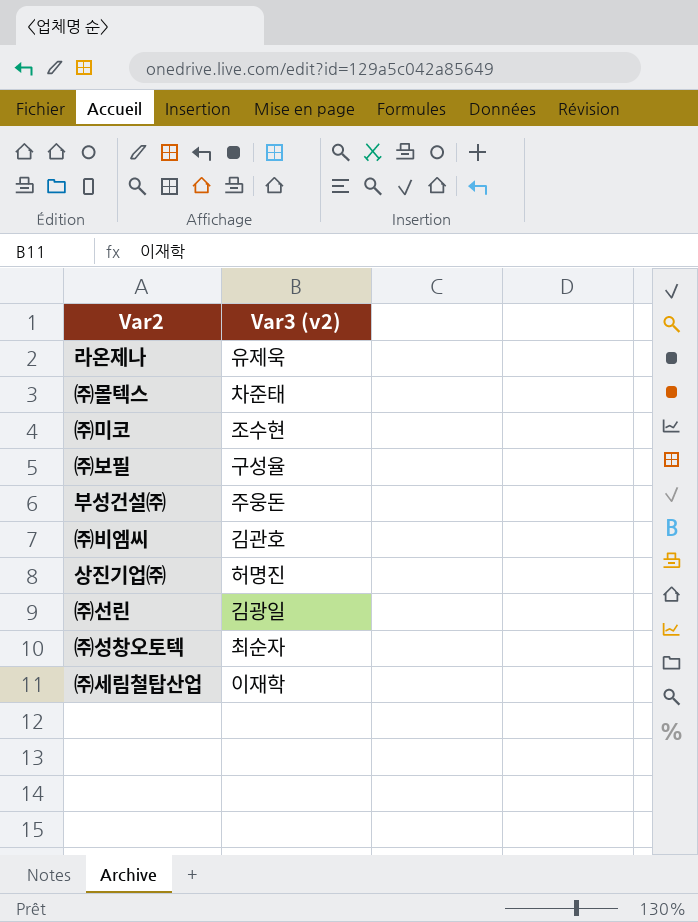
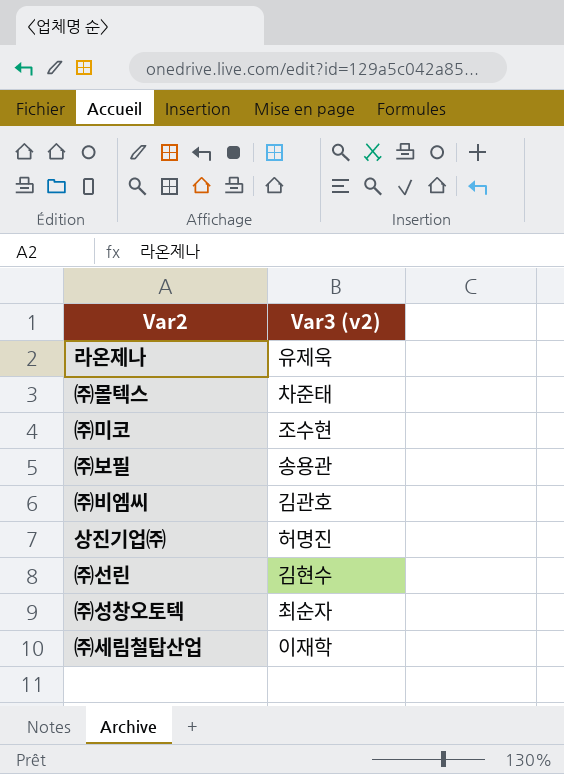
row 부성건설㈜: 주웅돈 -> none
㈜보필 | Var3 (v2): 구성율 -> 송용관
㈜선린 | Var3 (v2): 김광일 -> 김현수

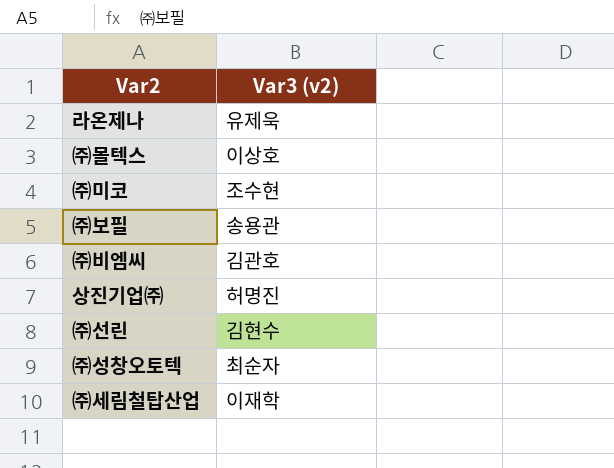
㈜몰텍스 | Var3 (v2): 차준태 -> 이상호

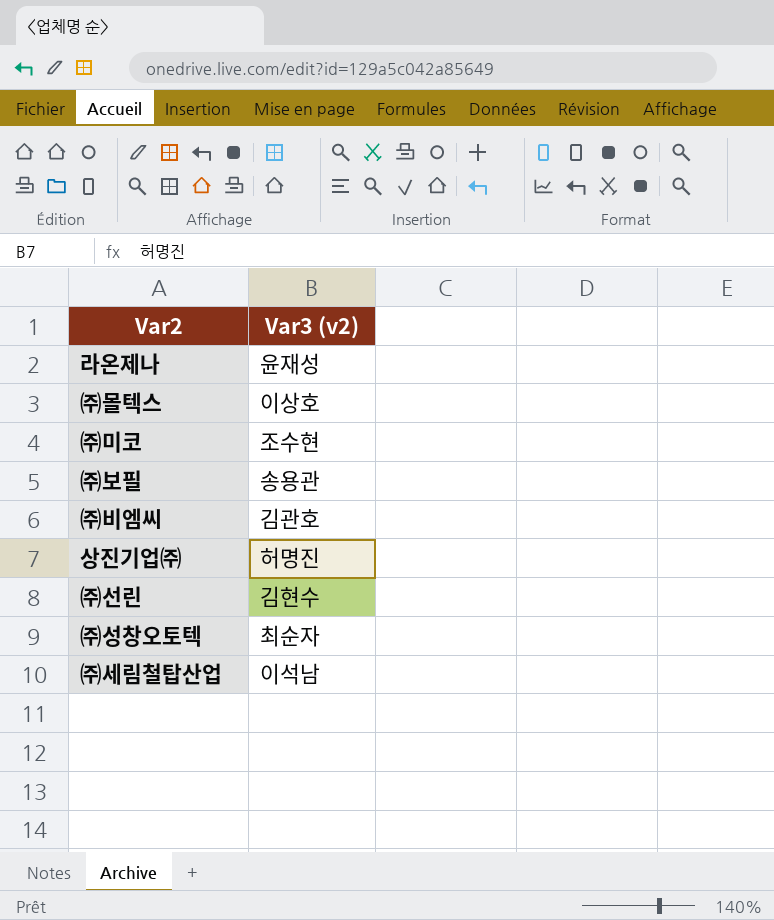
라온제나 | Var3 (v2): 유제욱 -> 윤재성
㈜세림철탑산업 | Var3 (v2): 이재학 -> 이석남

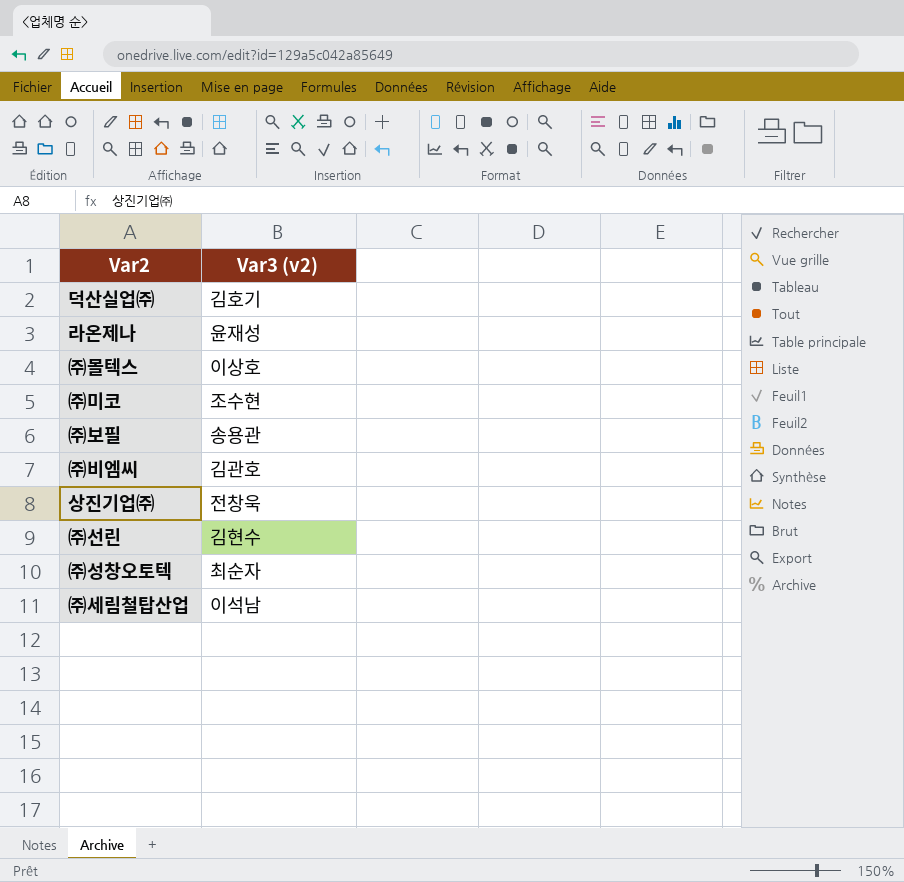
row 덕산실업㈜: none -> 김호기
상진기업㈜ | Var3 (v2): 허명진 -> 전창욱

